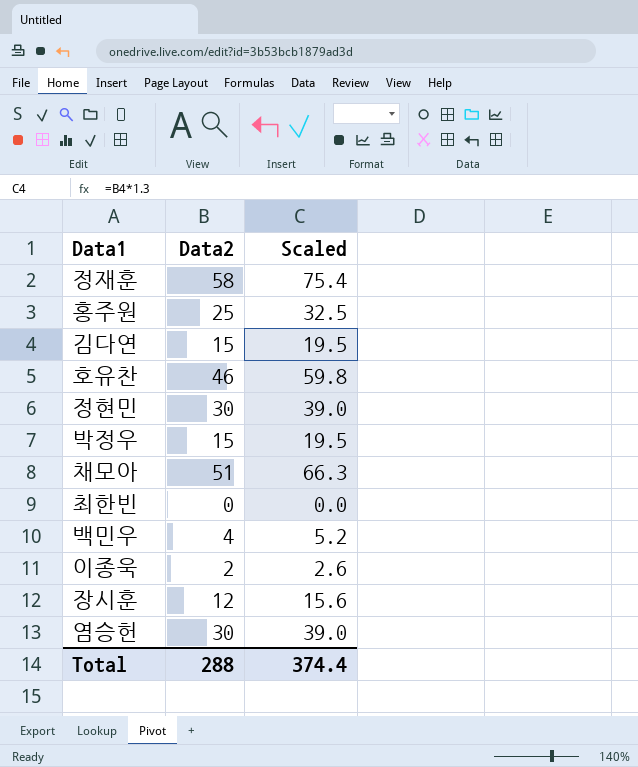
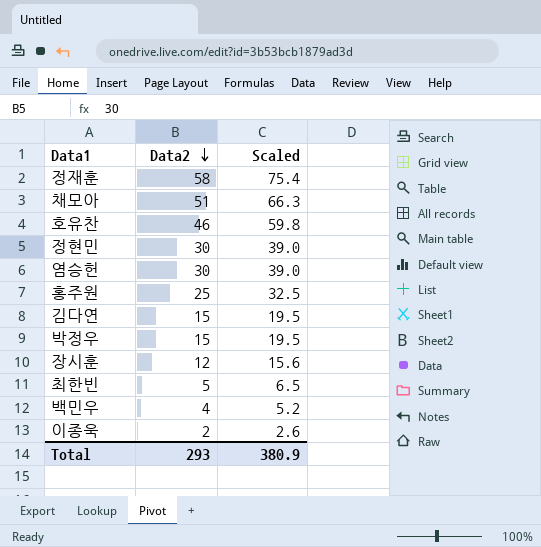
row order: none -> Data2 descending
최한빈 | Data2: 0 -> 5
최한빈 | Scaled: 0.0 -> 6.5
Total | Data2: 288 -> 293
Total | Scaled: 374.4 -> 380.9

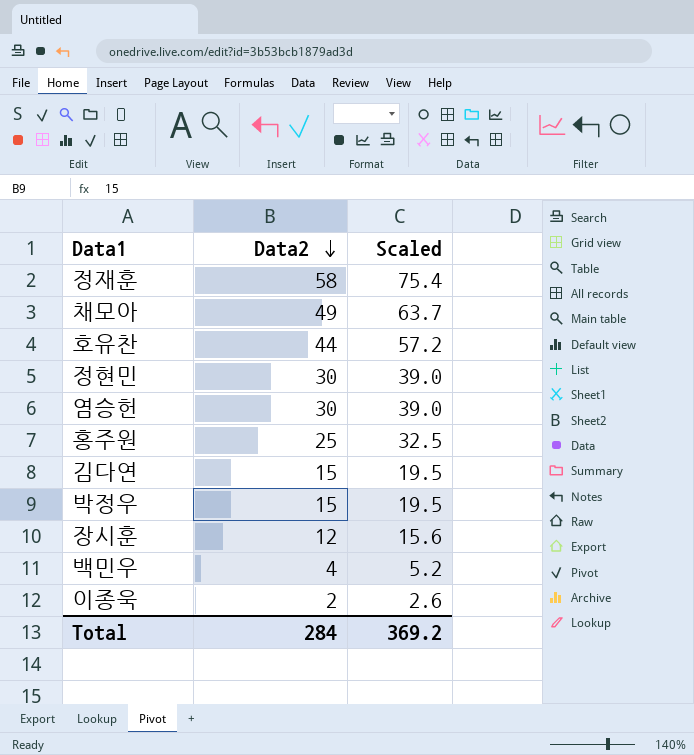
row 최한빈: 5 | 6.5 -> none
채모아 | Data2: 51 -> 49
채모아 | Scaled: 66.3 -> 63.7
호유찬 | Data2: 46 -> 44
호유찬 | Scaled: 59.8 -> 57.2
Total | Data2: 293 -> 284
Total | Scaled: 380.9 -> 369.2

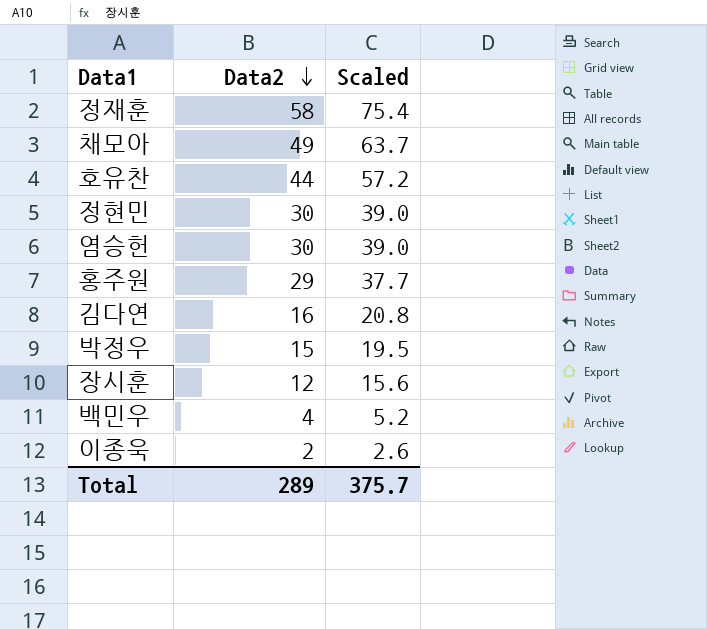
홍주원 | Data2: 25 -> 29
홍주원 | Scaled: 32.5 -> 37.7
김다연 | Data2: 15 -> 16
김다연 | Scaled: 19.5 -> 20.8
Total | Data2: 284 -> 289
Total | Scaled: 369.2 -> 375.7

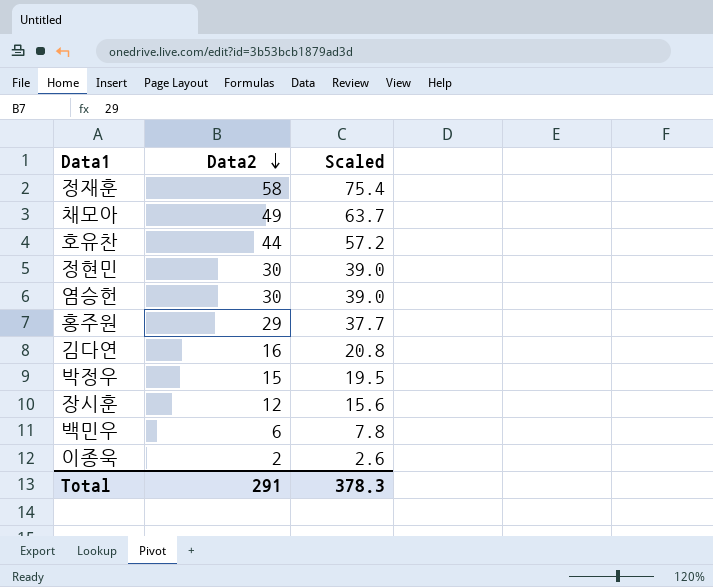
백민우 | Data2: 4 -> 6
백민우 | Scaled: 5.2 -> 7.8
Total | Data2: 289 -> 291
Total | Scaled: 375.7 -> 378.3

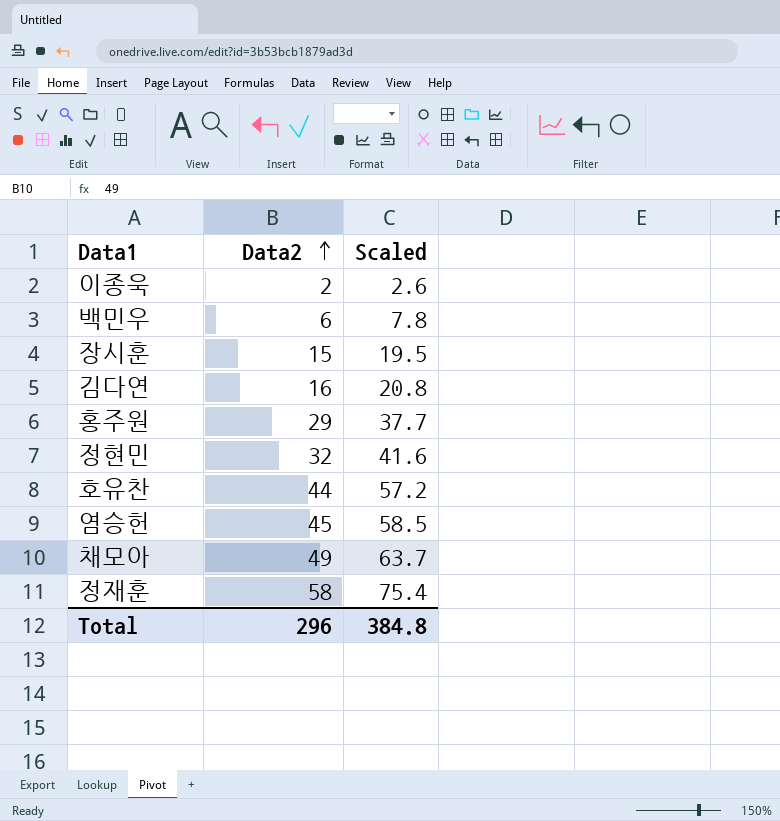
row order: Data2 descending -> Data2 ascending
row 박정우: 15 | 19.5 -> none
장시훈 | Data2: 12 -> 15
장시훈 | Scaled: 15.6 -> 19.5
정현민 | Data2: 30 -> 32
정현민 | Scaled: 39.0 -> 41.6
염승헌 | Data2: 30 -> 45
염승헌 | Scaled: 39.0 -> 58.5
Total | Data2: 291 -> 296
Total | Scaled: 378.3 -> 384.8

